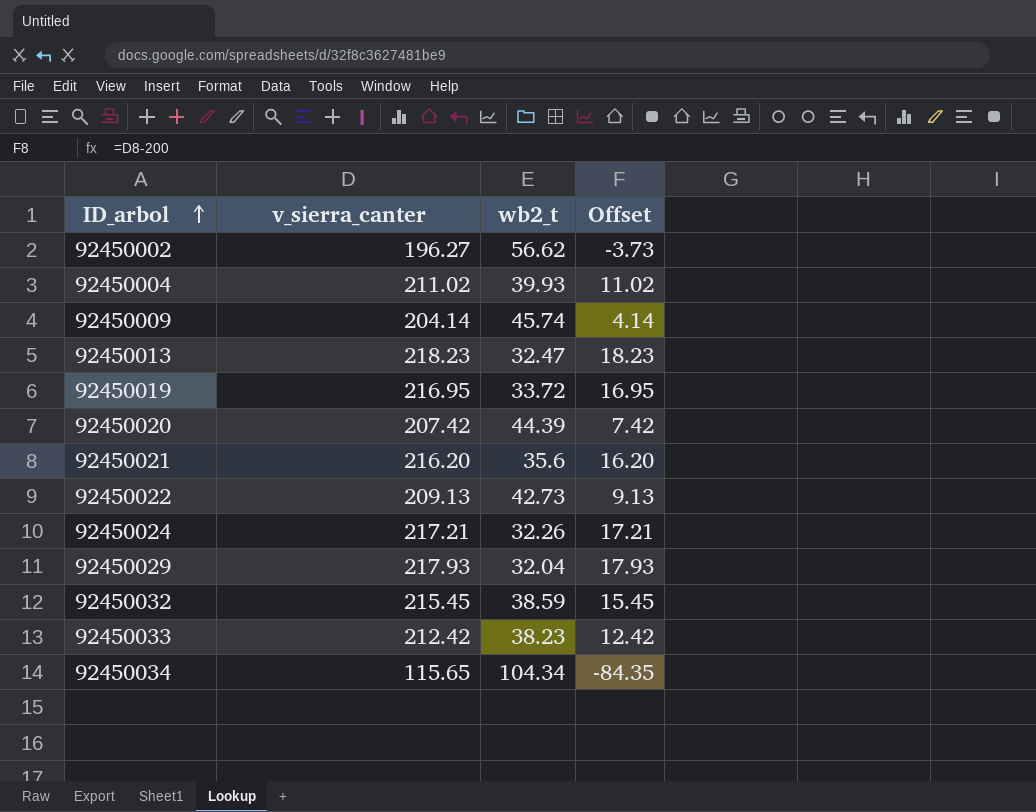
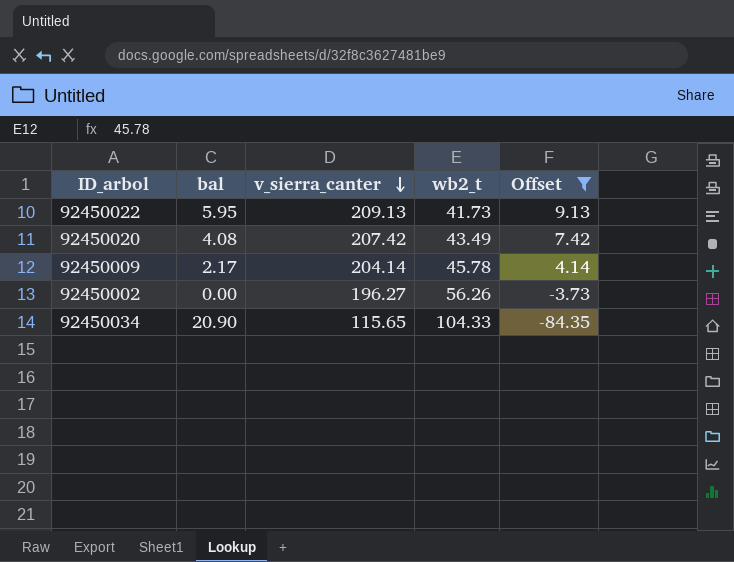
filter: none -> Offset <= 9.13
row order: ID_arbol ascending -> v_sierra_canter descending
column bal | position: none -> 2
92450022 | wb2_t: 42.73 -> 41.73
92450020 | wb2_t: 44.39 -> 43.49
92450009 | wb2_t: 45.74 -> 45.78
92450002 | wb2_t: 56.62 -> 56.26
92450034 | wb2_t: 104.34 -> 104.33

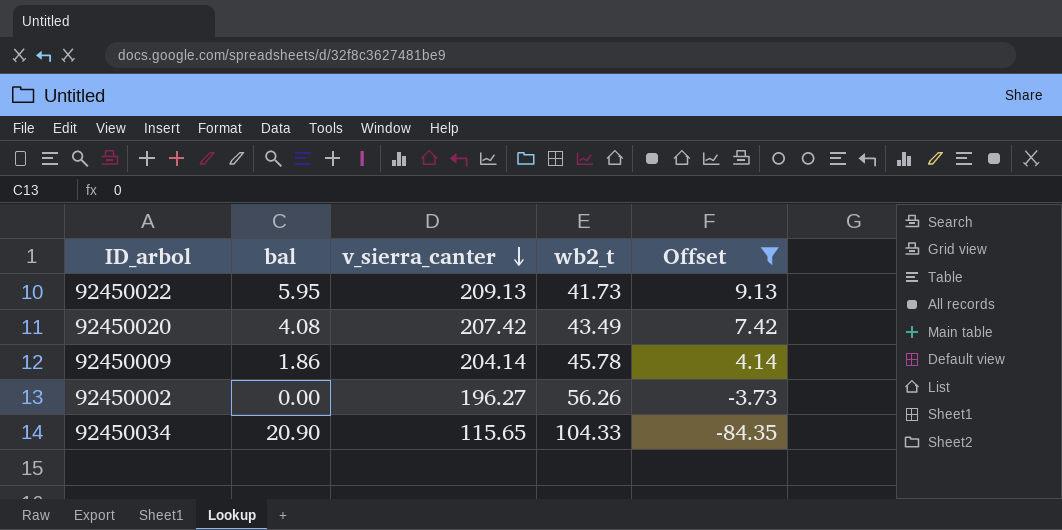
92450009 | bal: 2.17 -> 1.86

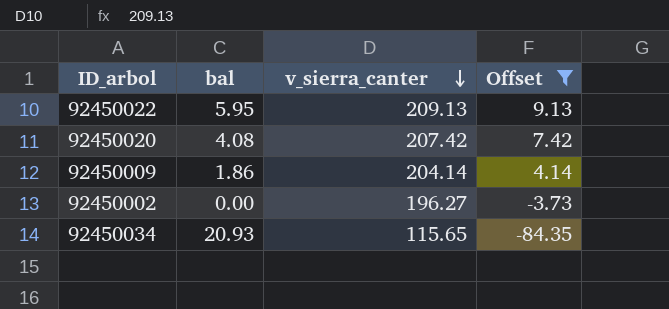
column wb2_t | position: 4 -> none
92450034 | bal: 20.90 -> 20.93

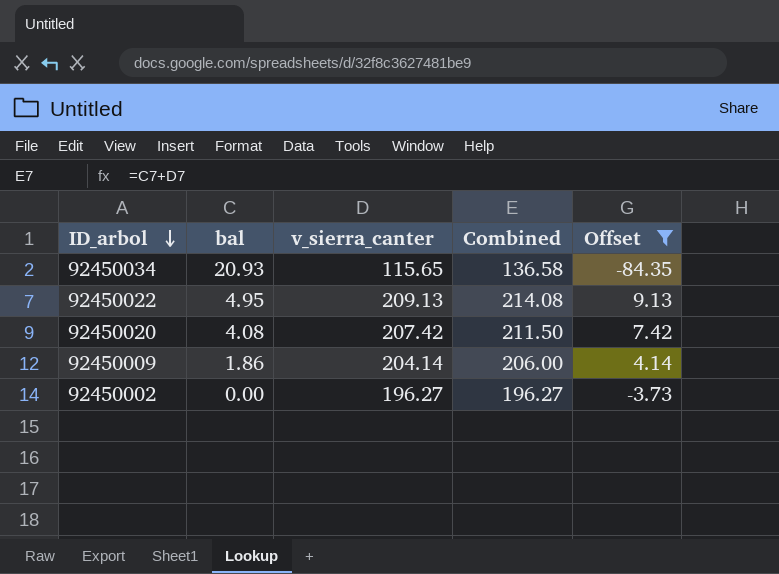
row order: v_sierra_canter descending -> ID_arbol descending
column Combined | formula: none -> [bal] + [v_sierra_canter]
92450022 | bal: 5.95 -> 4.95

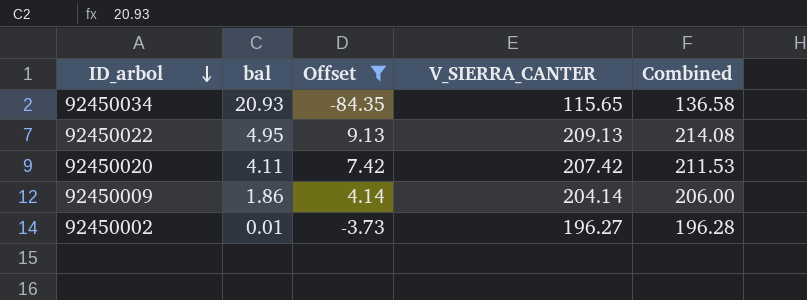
column Offset | position: 5 -> 3
column name: v_sierra_canter -> V_SIERRA_CANTER
92450020 | bal: 4.08 -> 4.11
92450020 | Combined: 211.50 -> 211.53
92450002 | bal: 0.00 -> 0.01
92450002 | Combined: 196.27 -> 196.28

